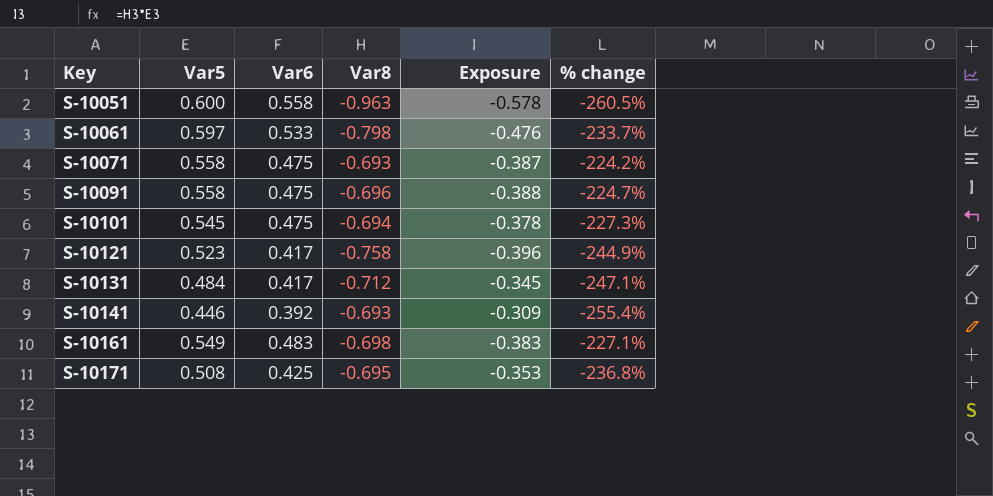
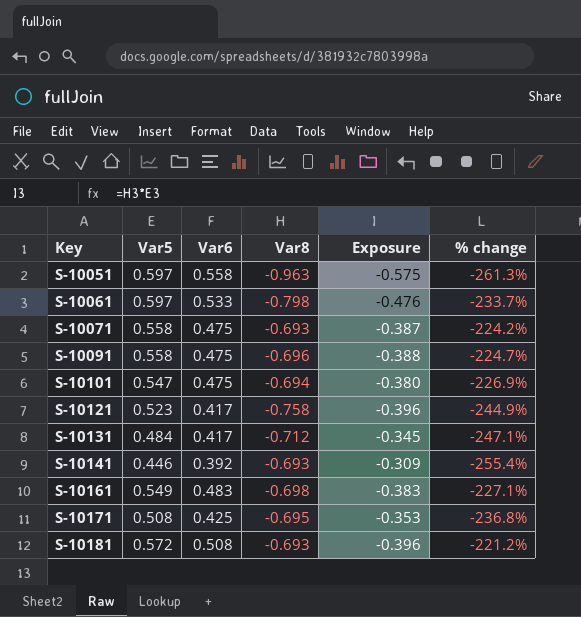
S-10051 | Var5: 0.600 -> 0.597
S-10051 | Exposure: -0.578 -> -0.575
S-10051 | % change: -260.5% -> -261.3%
S-10101 | Var5: 0.545 -> 0.547
S-10101 | Exposure: -0.378 -> -0.380
S-10101 | % change: -227.3% -> -226.9%
row S-10181: none -> 0.572 | 0.508 | -0.693 | -0.396 | -221.2%

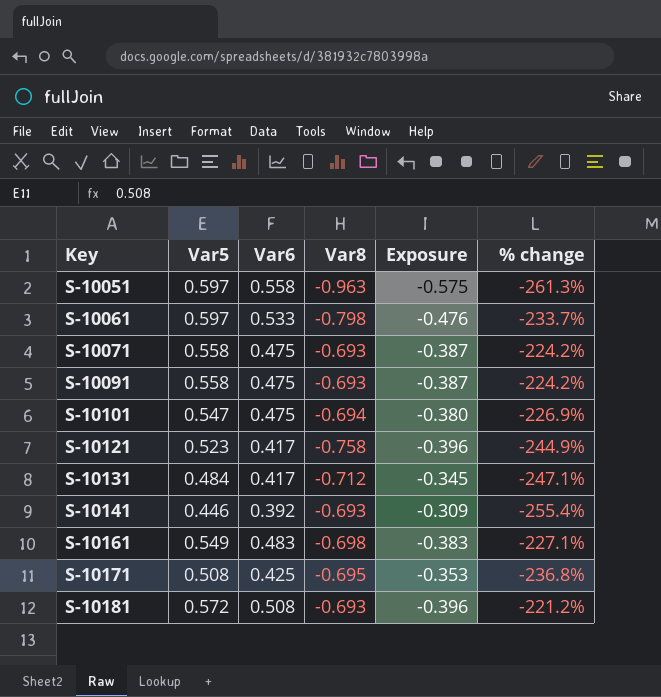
S-10091 | Var8: -0.696 -> -0.693
S-10091 | Exposure: -0.388 -> -0.387
S-10091 | % change: -224.7% -> -224.2%

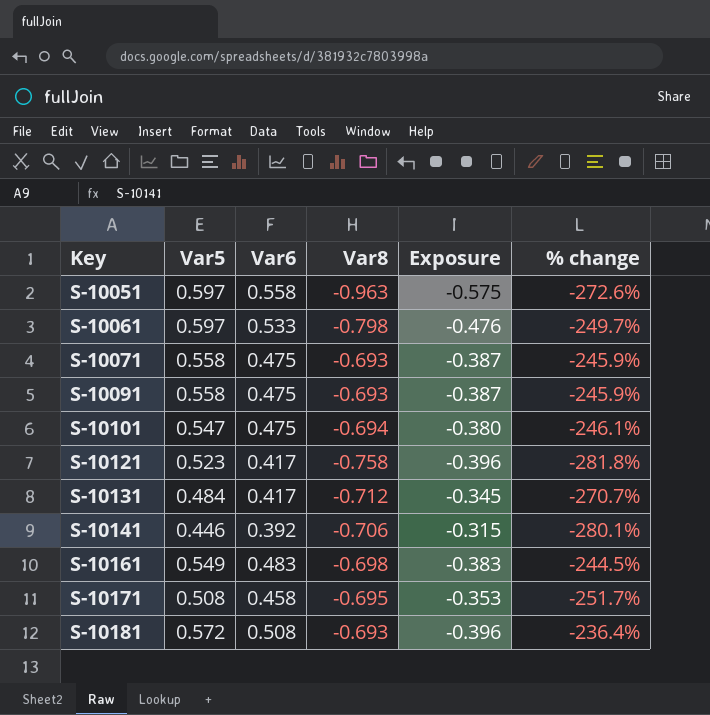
column % change | formula: ([Var8] - [Var5]) / [Var5] -> ([Var8] - [Var6]) / [Var6]
S-10141 | Var8: -0.693 -> -0.706
S-10141 | Exposure: -0.309 -> -0.315
S-10171 | Var6: 0.425 -> 0.458

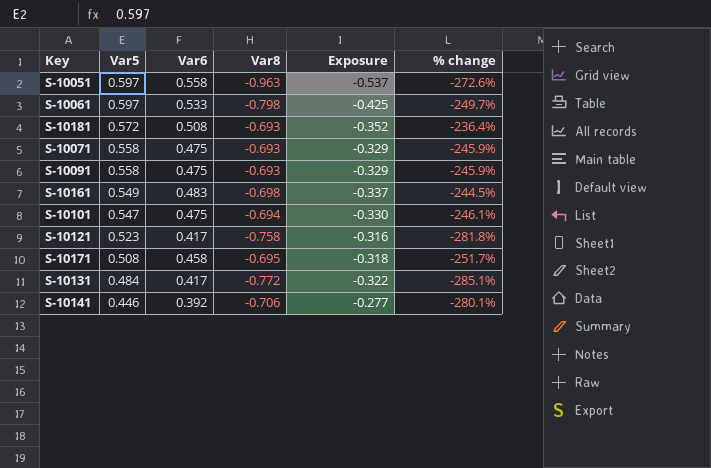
row order: Key ascending -> Var5 descending
column Exposure | formula: [Var5] * [Var8] -> [Var6] * [Var8]
S-10131 | Var8: -0.712 -> -0.772
S-10131 | % change: -270.7% -> -285.1%

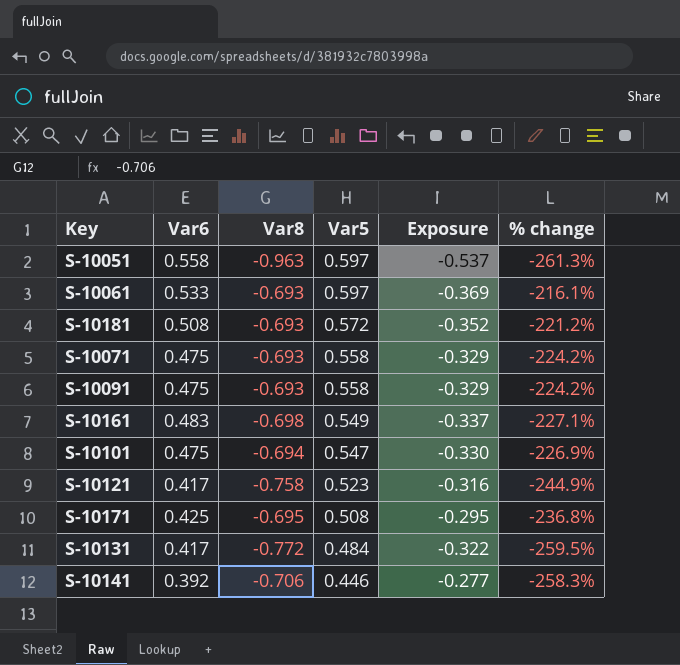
column Var5 | position: 2 -> 4
column % change | formula: ([Var8] - [Var6]) / [Var6] -> ([Var8] - [Var5]) / [Var5]
S-10061 | Var8: -0.798 -> -0.693
S-10061 | Exposure: -0.425 -> -0.369
S-10171 | Var6: 0.458 -> 0.425
S-10171 | Exposure: -0.318 -> -0.295

